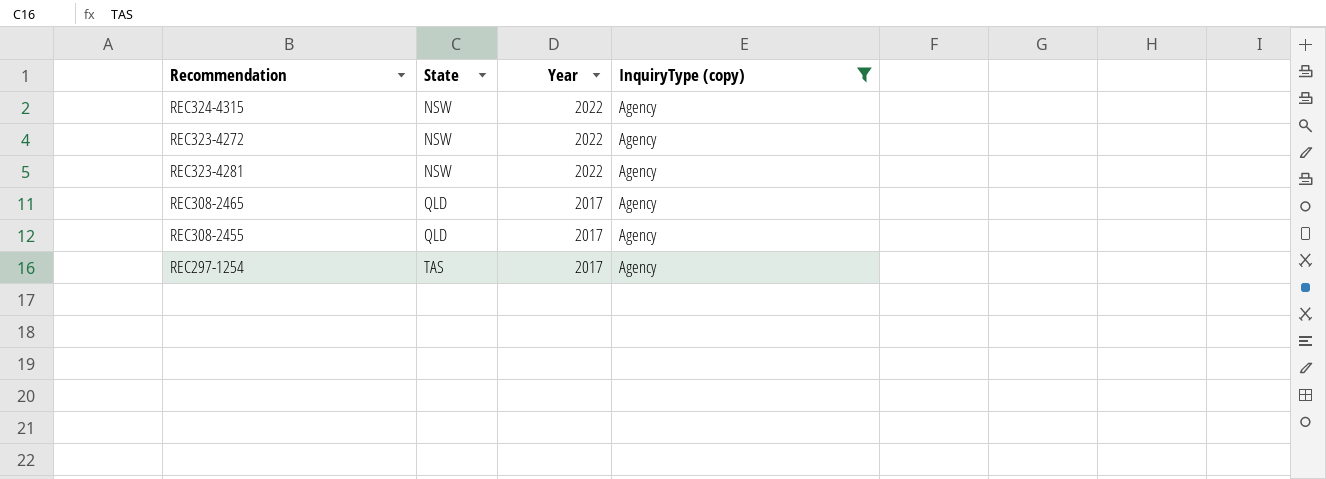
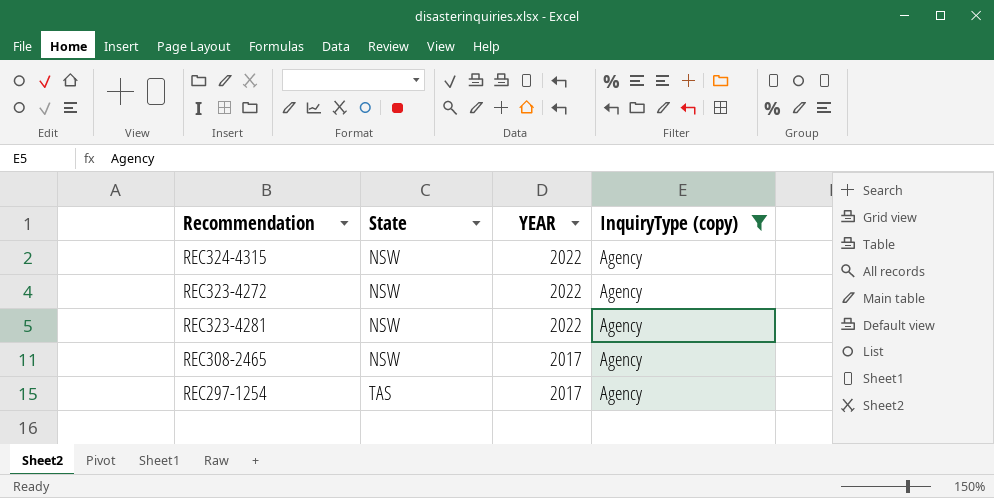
column name: Year -> YEAR
row REC308-2455: QLD | 2017 | Agency -> none
REC308-2465 | State: QLD -> NSW

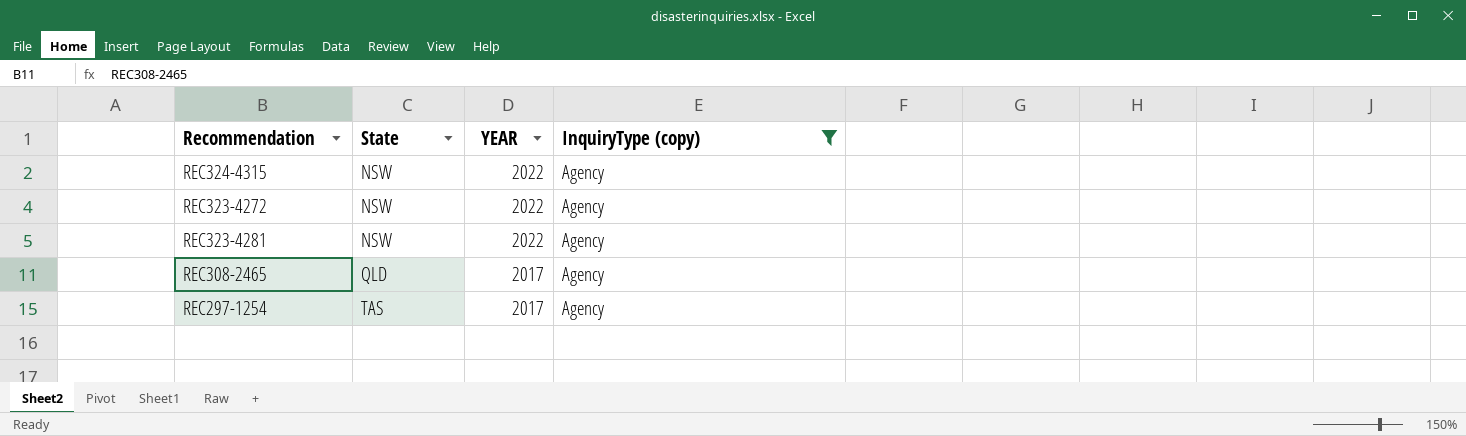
REC308-2465 | State: NSW -> QLD

